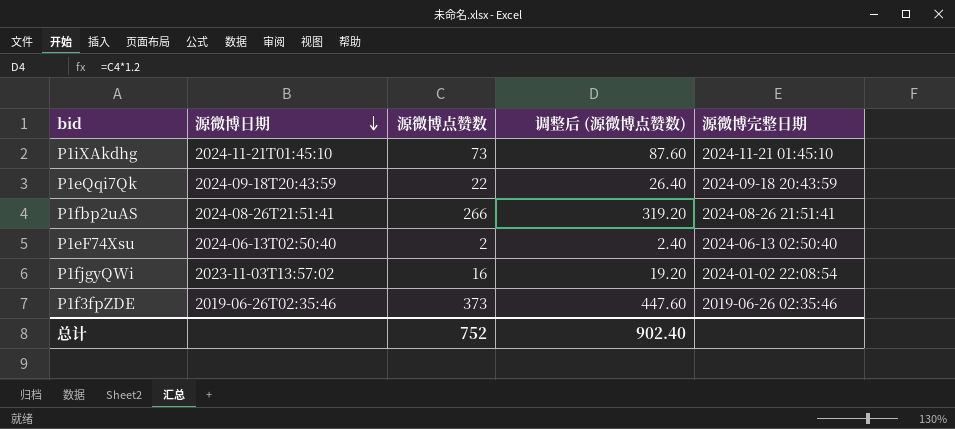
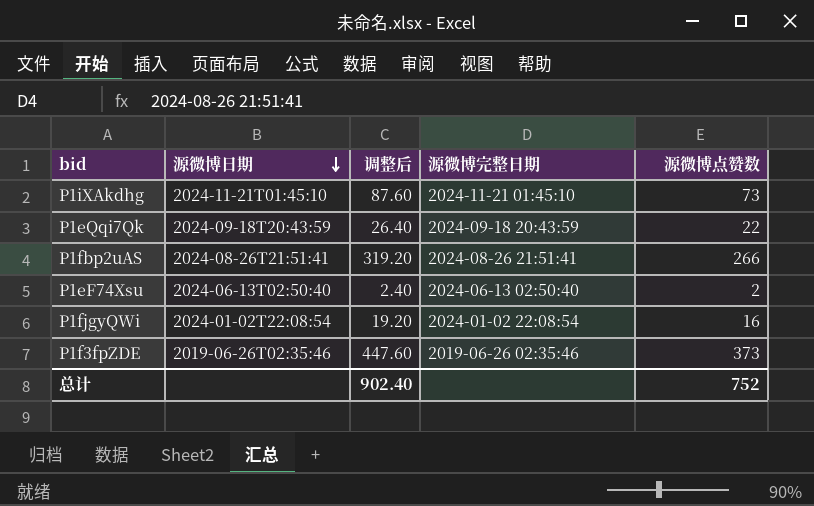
column name: 调整后 (源微博点赞数) -> 调整后
column 源微博点赞数 | position: 3 -> 5
P1fjgyQWi | 源微博日期: 2023-11-03T13:57:02 -> 2024-01-02T22:08:54

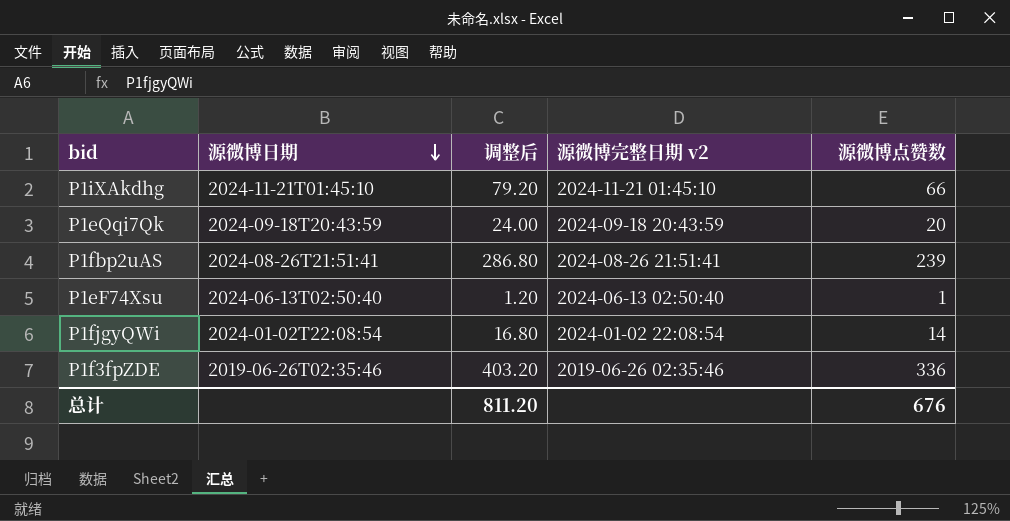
column name: 源微博完整日期 -> 源微博完整日期 v2
P1iXAkdhg | 调整后: 87.60 -> 79.20
P1iXAkdhg | 源微博点赞数: 73 -> 66
P1eQqi7Qk | 调整后: 26.40 -> 24.00
P1eQqi7Qk | 源微博点赞数: 22 -> 20
P1fbp2uAS | 调整后: 319.20 -> 286.80
P1fbp2uAS | 源微博点赞数: 266 -> 239
P1eF74Xsu | 调整后: 2.40 -> 1.20
P1eF74Xsu | 源微博点赞数: 2 -> 1
P1fjgyQWi | 调整后: 19.20 -> 16.80
P1fjgyQWi | 源微博点赞数: 16 -> 14
P1f3fpZDE | 调整后: 447.60 -> 403.20
P1f3fpZDE | 源微博点赞数: 373 -> 336
总计 | 调整后: 902.40 -> 811.20
总计 | 源微博点赞数: 752 -> 676

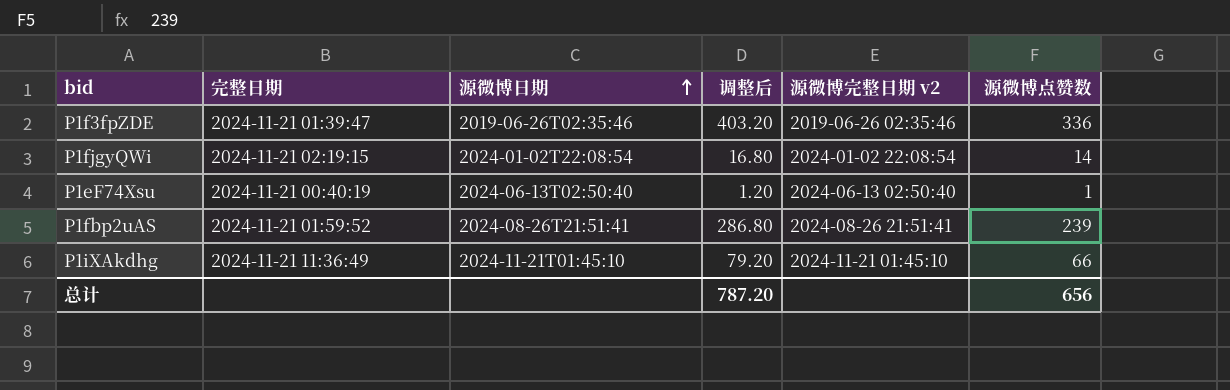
row order: 源微博日期 descending -> 源微博日期 ascending
column 完整日期 | position: none -> 2
row P1eQqi7Qk: 2024-09-18T20:43:59 | 24.00 | 2024-09-18 20:43:59 | 20 -> none
总计 | 调整后: 811.20 -> 787.20
总计 | 源微博点赞数: 676 -> 656

